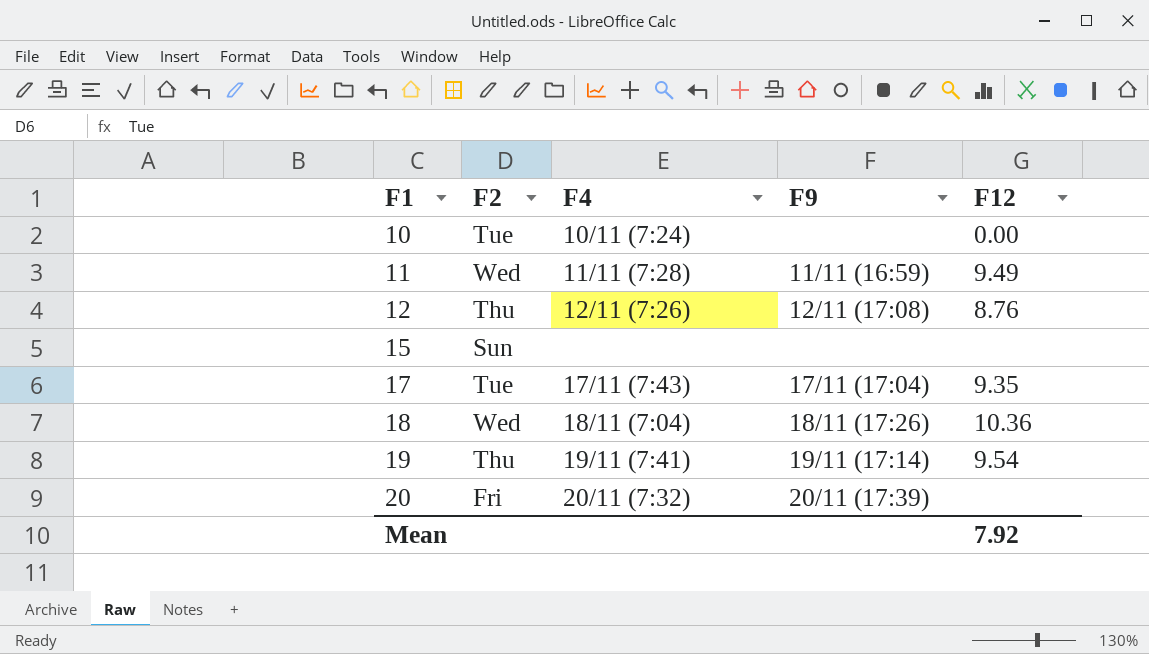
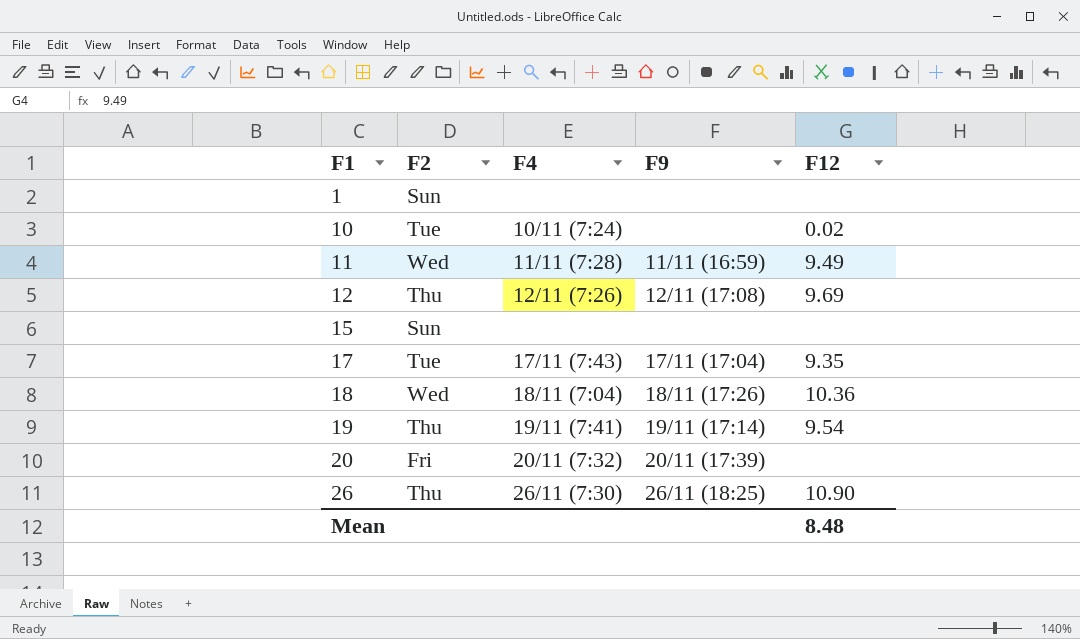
row 1: none -> Sun | none | none | none
10 | F12: 0.00 -> 0.02
12 | F12: 8.76 -> 9.69
row 26: none -> Thu | 26/11 (7:30) | 26/11 (18:25) | 10.90
Mean | F12: 7.92 -> 8.48

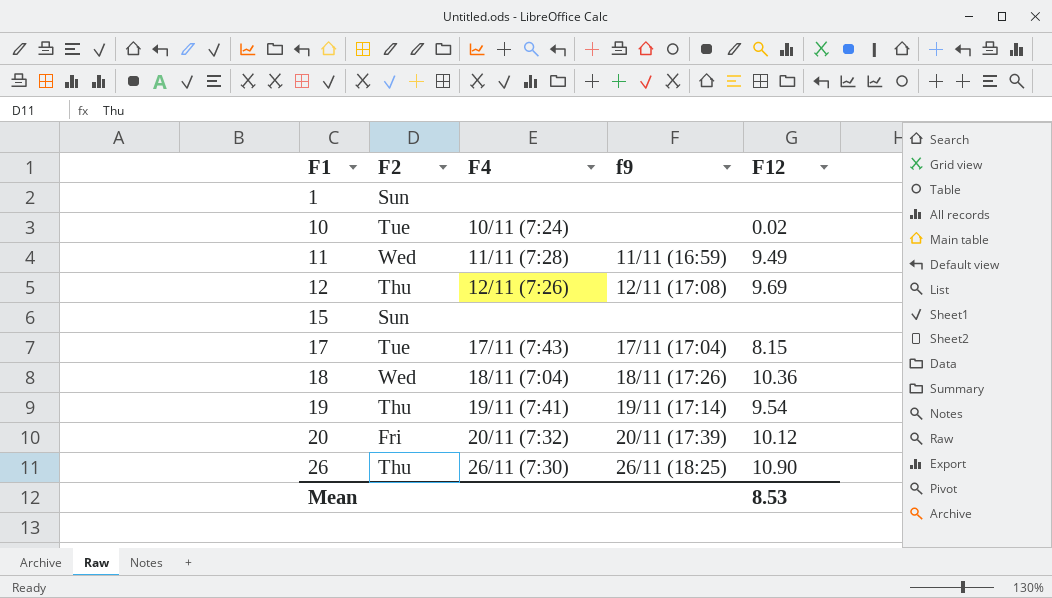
column name: F9 -> f9
17 | F12: 9.35 -> 8.15
20 | F12: none -> 10.12
Mean | F12: 8.48 -> 8.53

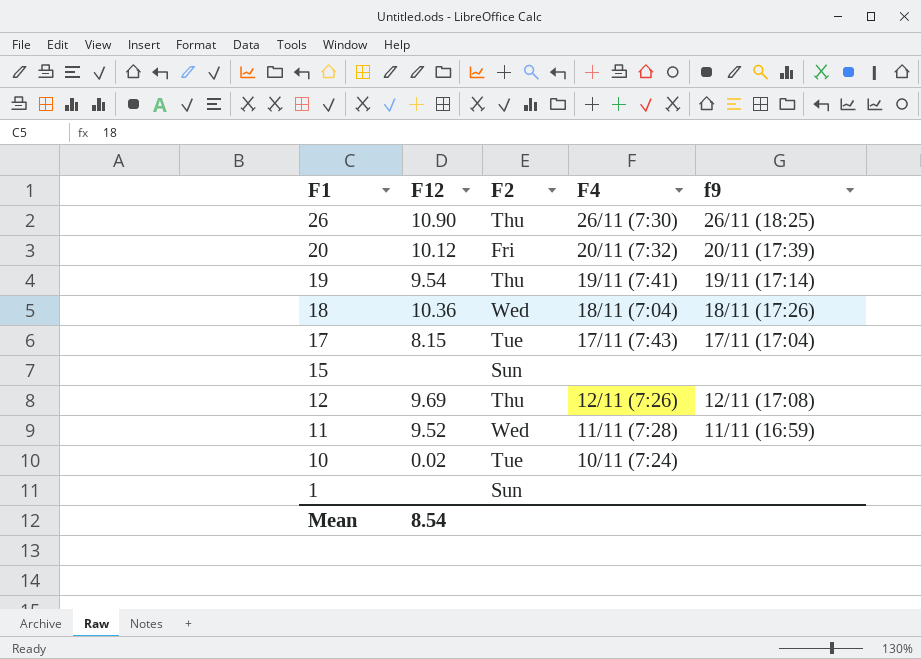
row order: F1 ascending -> F1 descending
column F12 | position: 5 -> 2
11 | F12: 9.49 -> 9.52
Mean | F12: 8.53 -> 8.54

